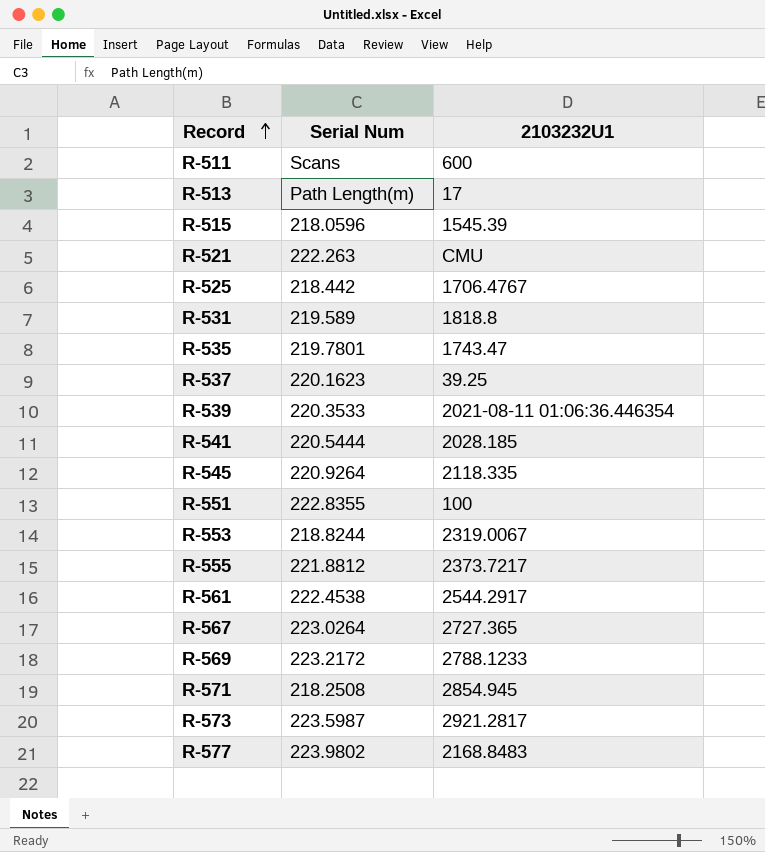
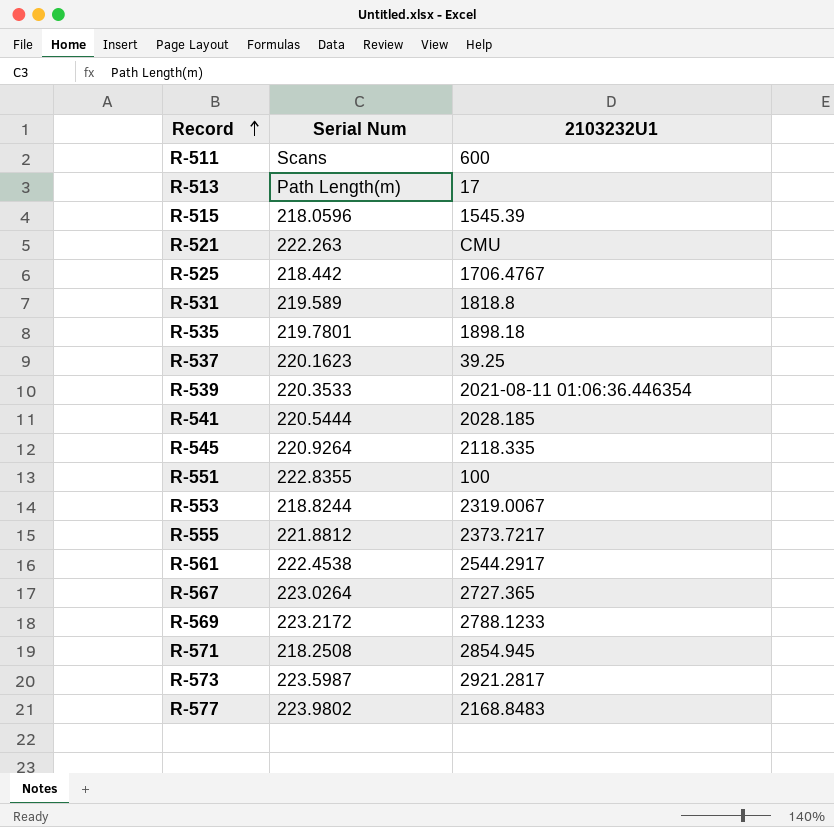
R-535 | 2103232U1: 1743.47 -> 1898.18

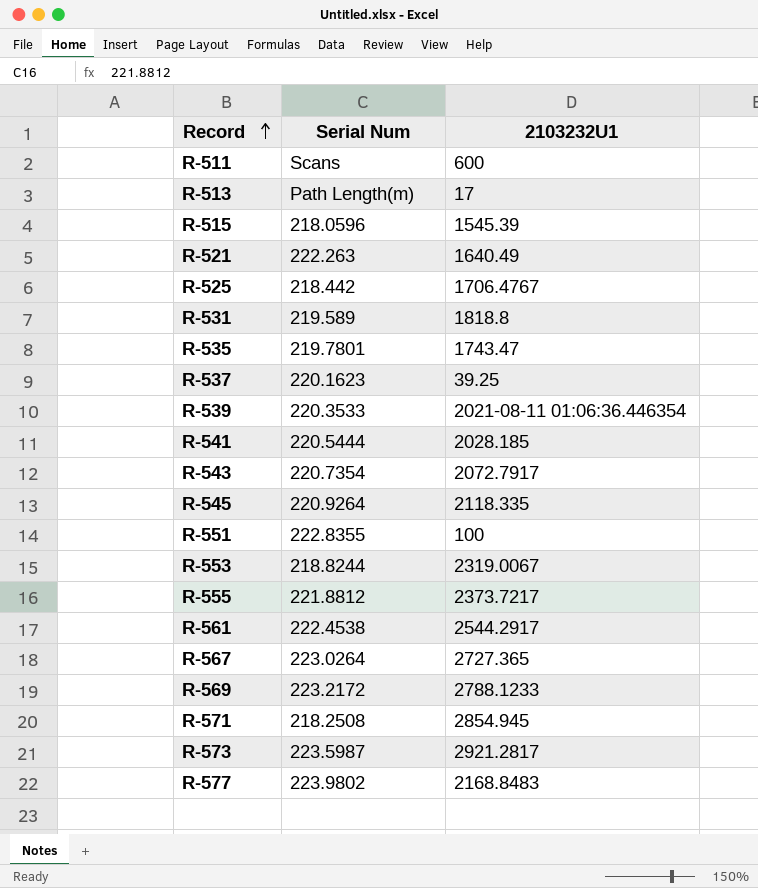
R-521 | 2103232U1: CMU -> 1640.49
R-535 | 2103232U1: 1898.18 -> 1743.47
row R-543: none -> 220.7354 | 2072.7917

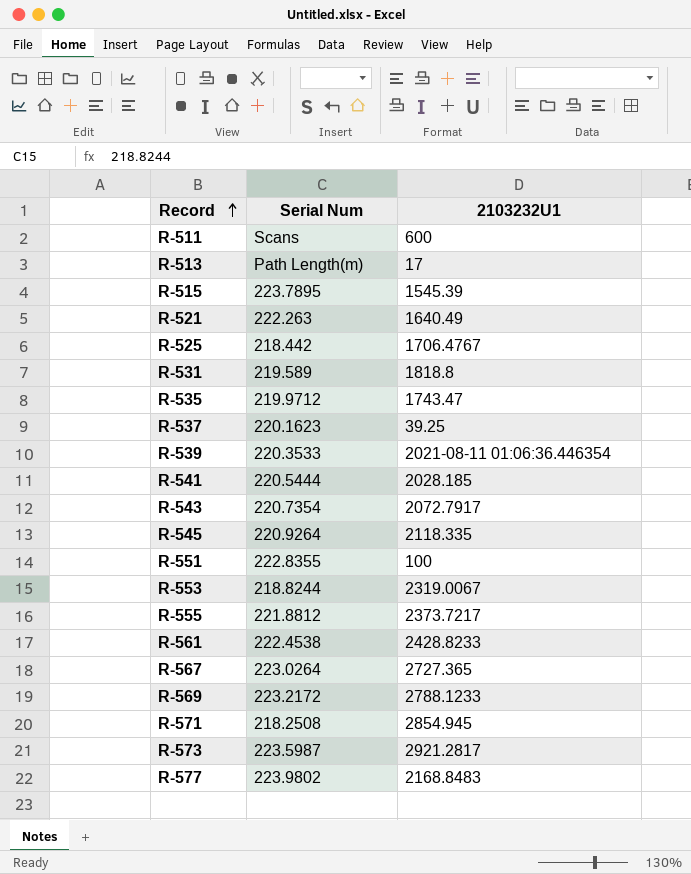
R-515 | Serial Num: 218.0596 -> 223.7895
R-535 | Serial Num: 219.7801 -> 219.9712
R-561 | 2103232U1: 2544.2917 -> 2428.8233

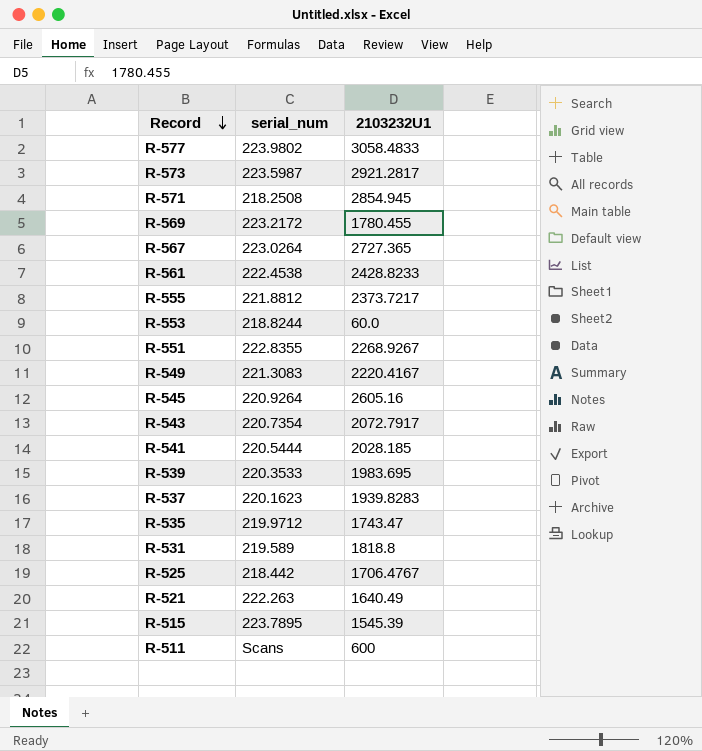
row order: Record ascending -> Record descending
column name: Serial Num -> serial_num
row R-513: Path Length(m) | 17 -> none
R-577 | 2103232U1: 2168.8483 -> 3058.4833
R-569 | 2103232U1: 2788.1233 -> 1780.455
R-553 | 2103232U1: 2319.0067 -> 60.0
R-551 | 2103232U1: 100 -> 2268.9267
row R-549: none -> 221.3083 | 2220.4167
R-545 | 2103232U1: 2118.335 -> 2605.16
R-539 | 2103232U1: 2021-08-11 01:06:36.446354 -> 1983.695
R-537 | 2103232U1: 39.25 -> 1939.8283

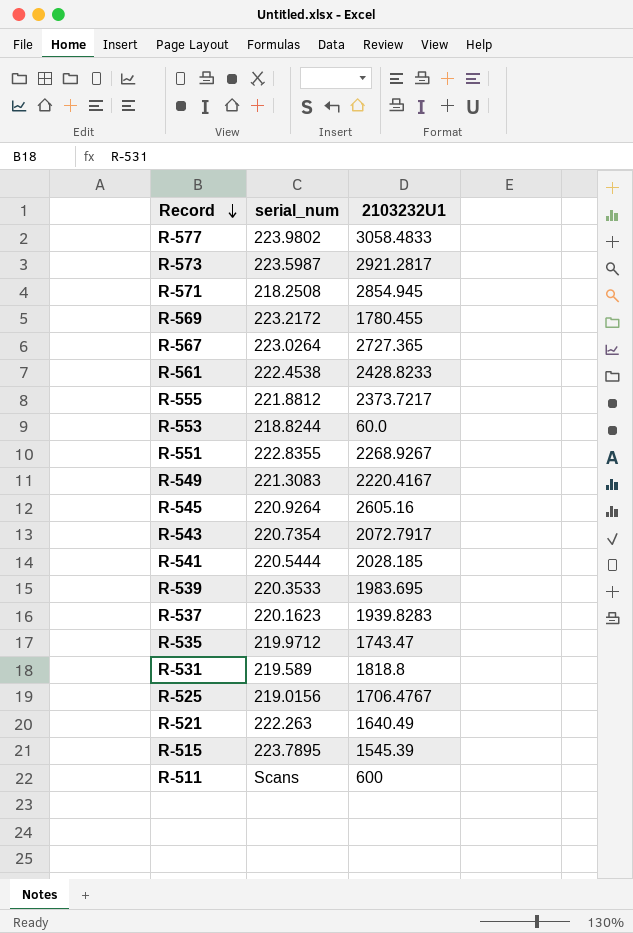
R-525 | serial_num: 218.442 -> 219.0156

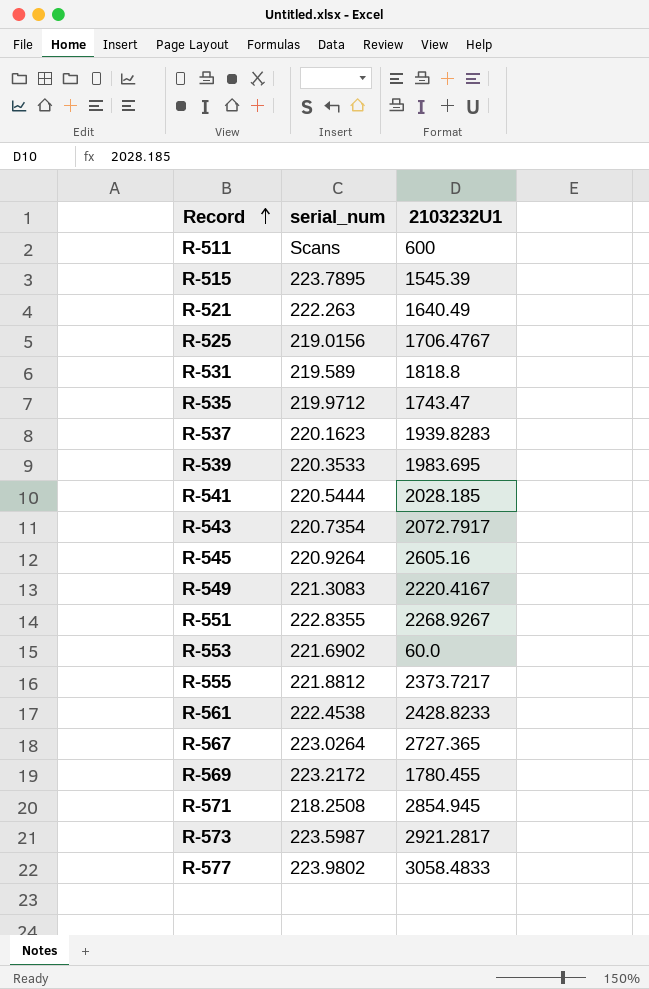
row order: Record descending -> Record ascending
R-553 | serial_num: 218.8244 -> 221.6902

